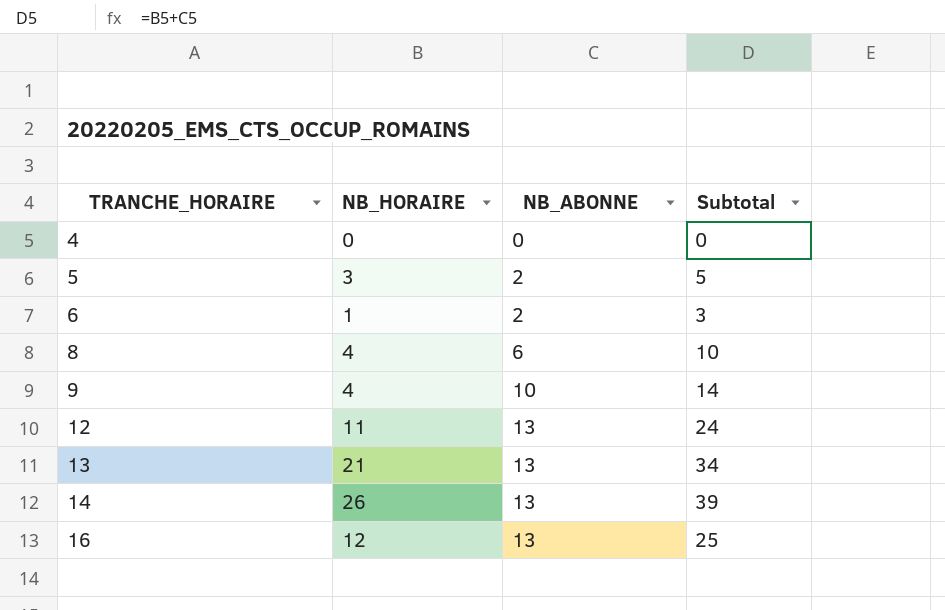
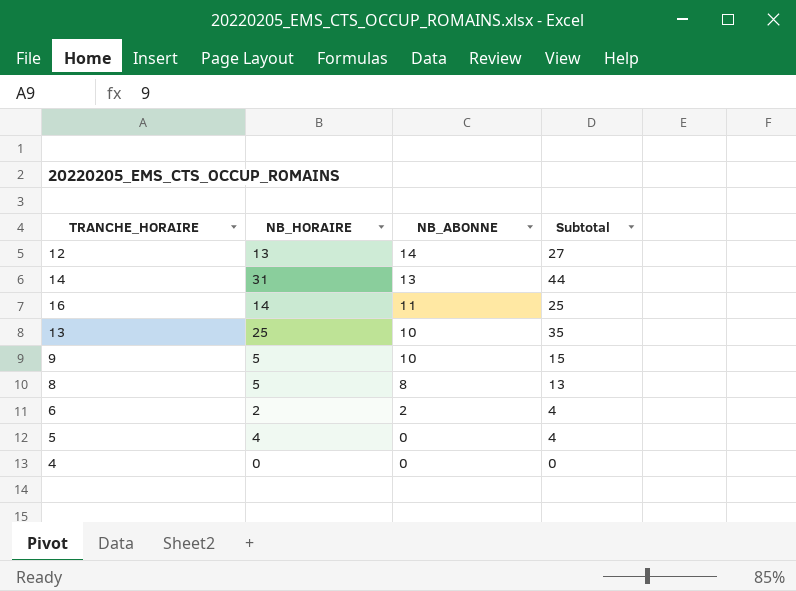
row order: TRANCHE_HORAIRE ascending -> NB_ABONNE descending
12 | NB_HORAIRE: 11 -> 13
12 | NB_ABONNE: 13 -> 14
12 | Subtotal: 24 -> 27
14 | NB_HORAIRE: 26 -> 31
14 | Subtotal: 39 -> 44
16 | NB_HORAIRE: 12 -> 14
16 | NB_ABONNE: 13 -> 11
13 | NB_HORAIRE: 21 -> 25
13 | NB_ABONNE: 13 -> 10
13 | Subtotal: 34 -> 35
9 | NB_HORAIRE: 4 -> 5
9 | Subtotal: 14 -> 15
8 | NB_HORAIRE: 4 -> 5
8 | NB_ABONNE: 6 -> 8
8 | Subtotal: 10 -> 13
6 | NB_HORAIRE: 1 -> 2
6 | Subtotal: 3 -> 4
5 | NB_HORAIRE: 3 -> 4
5 | NB_ABONNE: 2 -> 0
5 | Subtotal: 5 -> 4

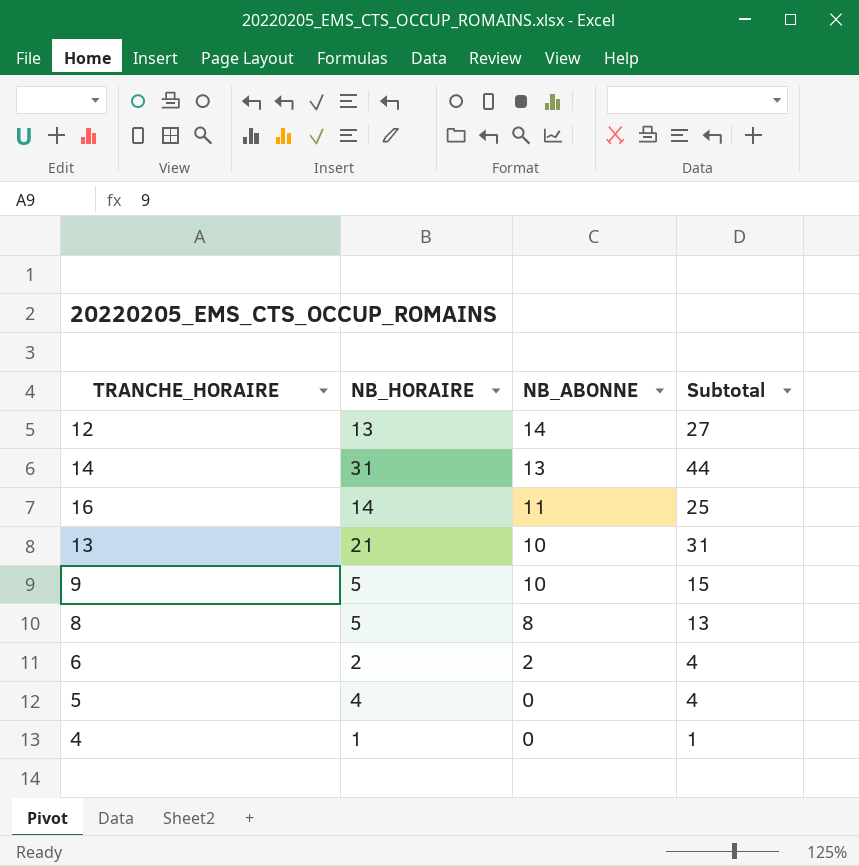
13 | NB_HORAIRE: 25 -> 21
13 | Subtotal: 35 -> 31
4 | NB_HORAIRE: 0 -> 1
4 | Subtotal: 0 -> 1

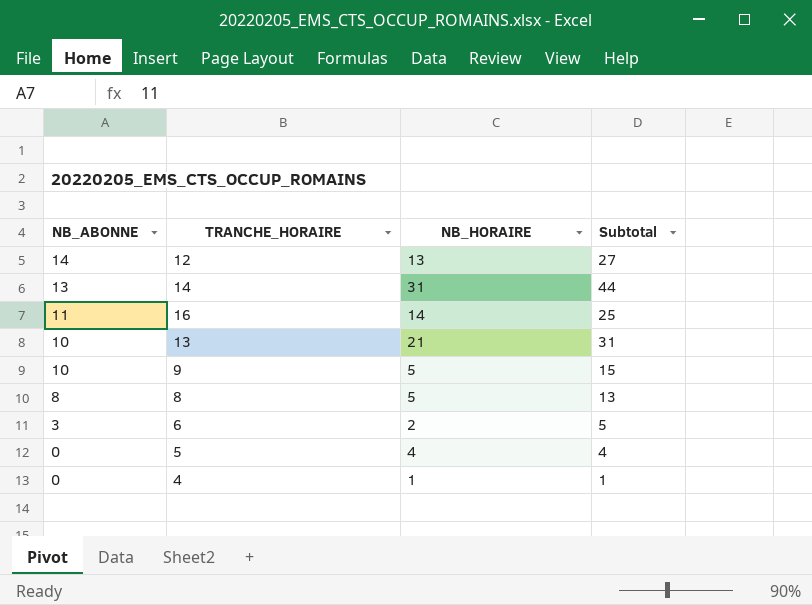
column NB_ABONNE | position: 3 -> 1
6 | NB_ABONNE: 2 -> 3
6 | Subtotal: 4 -> 5

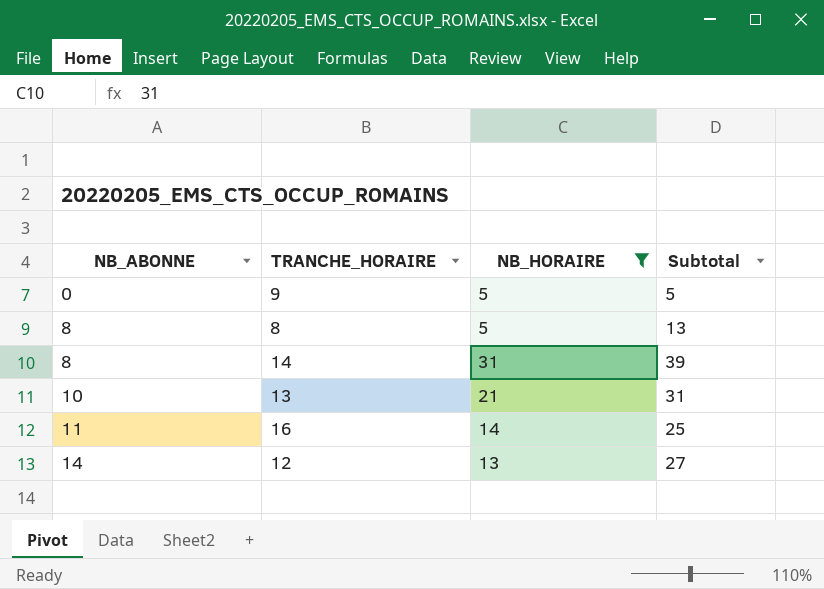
filter: none -> NB_HORAIRE >= 5
row order: NB_ABONNE descending -> NB_ABONNE ascending
9 | NB_ABONNE: 10 -> 0
9 | Subtotal: 15 -> 5
14 | NB_ABONNE: 13 -> 8
14 | Subtotal: 44 -> 39

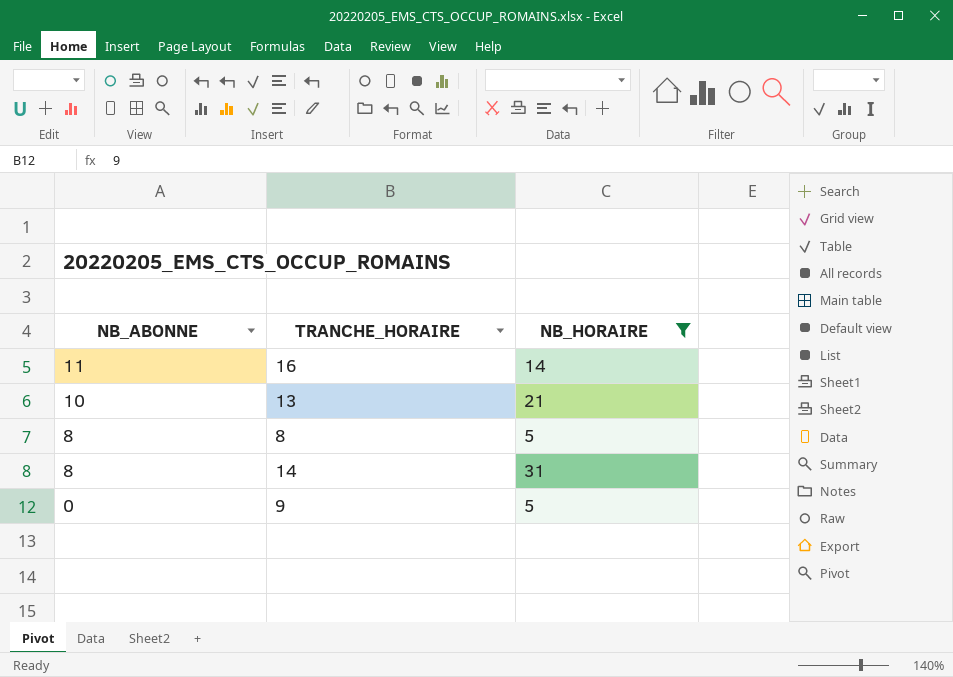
row order: NB_ABONNE ascending -> NB_ABONNE descending
column Subtotal | formula: [NB_ABONNE] + [NB_HORAIRE] -> none
row 12: 14 | 13 | 27 -> none

